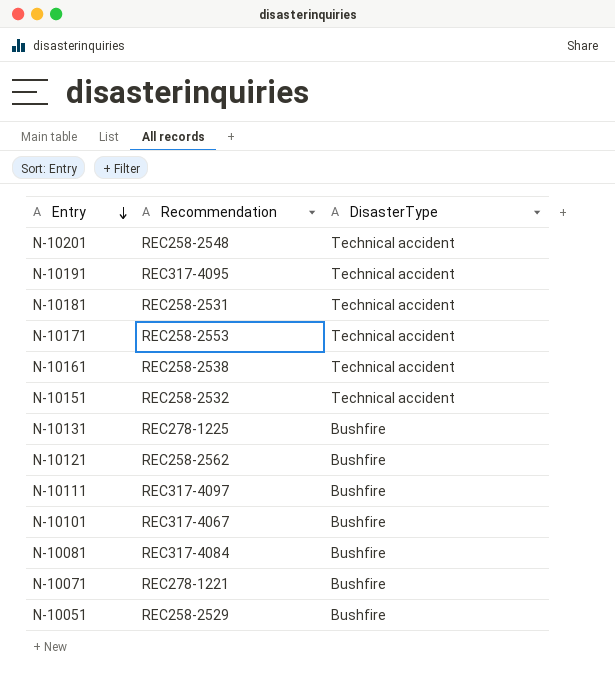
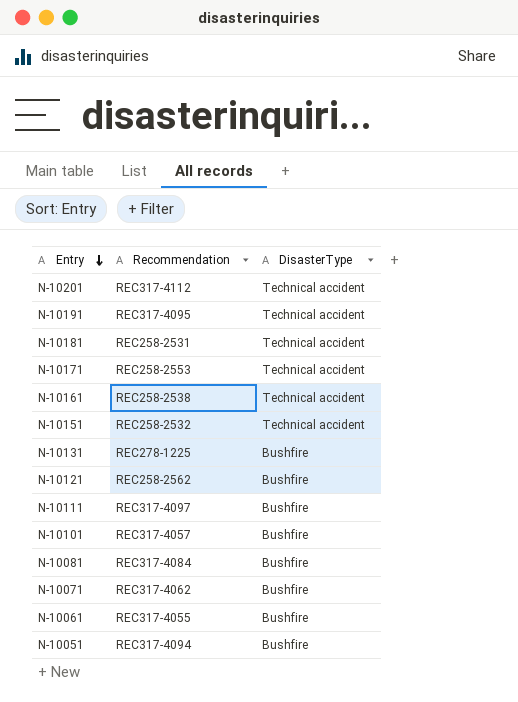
N-10201 | Recommendation: REC258-2548 -> REC317-4112
N-10101 | Recommendation: REC317-4067 -> REC317-4057
N-10071 | Recommendation: REC278-1221 -> REC317-4062
row N-10061: none -> REC317-4055 | Bushfire
N-10051 | Recommendation: REC258-2529 -> REC317-4094

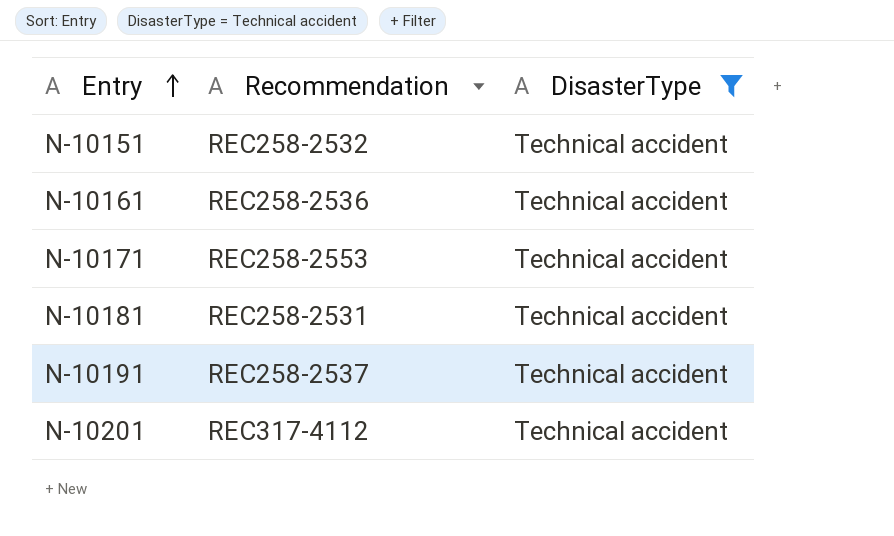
filter: none -> DisasterType = Technical accident
row order: Entry descending -> Entry ascending
N-10161 | Recommendation: REC258-2538 -> REC258-2536
N-10191 | Recommendation: REC317-4095 -> REC258-2537

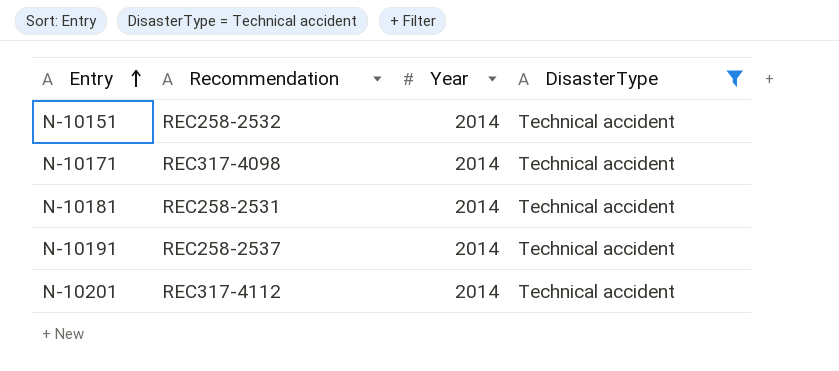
column Year | position: none -> 3
row N-10161: REC258-2536 | Technical accident -> none
N-10171 | Recommendation: REC258-2553 -> REC317-4098

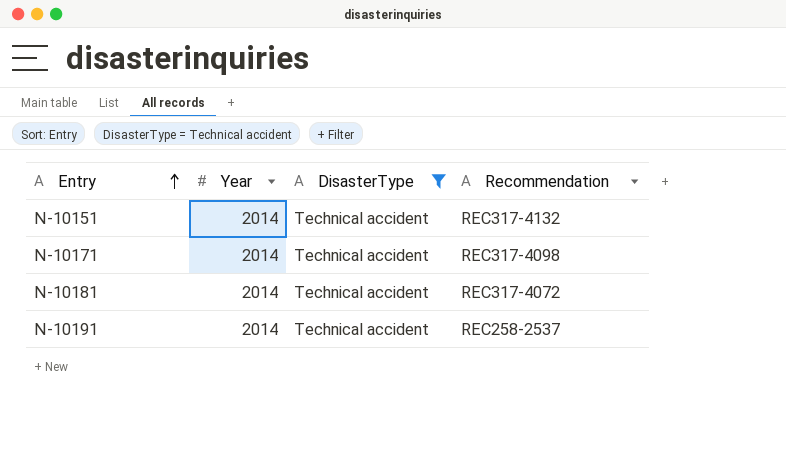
column Recommendation | position: 2 -> 4
row N-10201: REC317-4112 | 2014 | Technical accident -> none
N-10151 | Recommendation: REC258-2532 -> REC317-4132
N-10181 | Recommendation: REC258-2531 -> REC317-4072

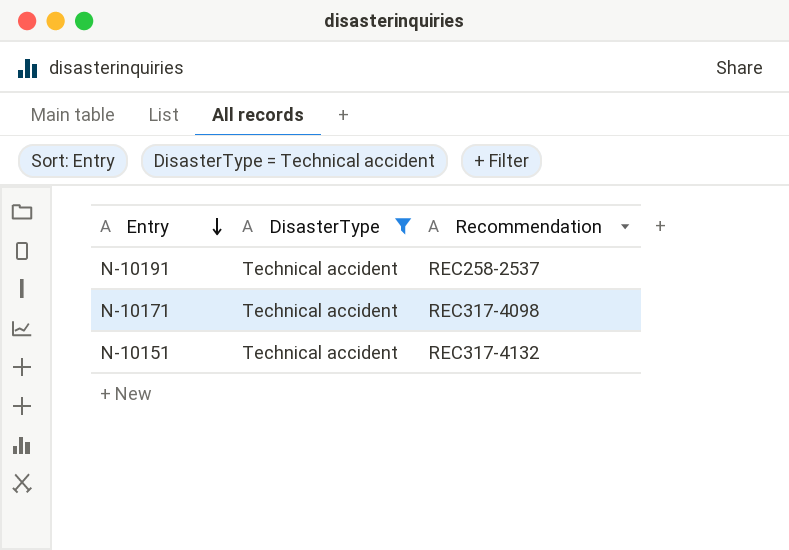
row order: Entry ascending -> Entry descending
column Year | position: 2 -> none
row N-10181: 2014 | Technical accident | REC317-4072 -> none

